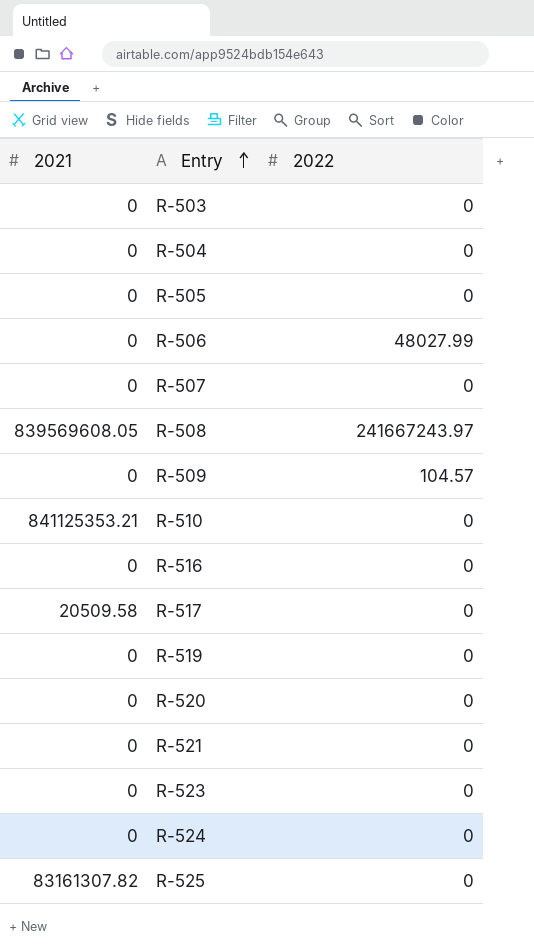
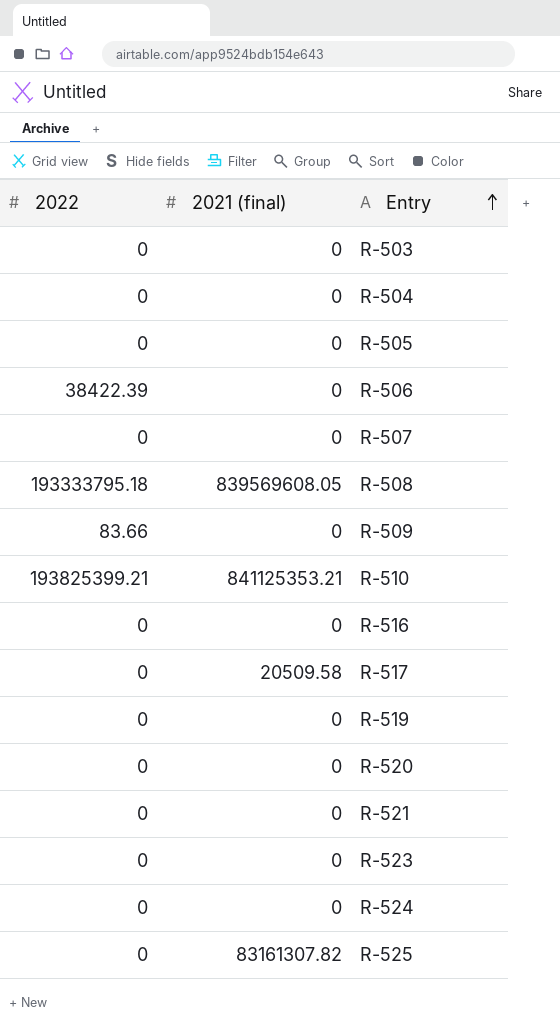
column 2022 | position: 3 -> 1
column name: 2021 -> 2021 (final)
R-506 | 2022: 48027.99 -> 38422.39
R-508 | 2022: 241667243.97 -> 193333795.18
R-509 | 2022: 104.57 -> 83.66
R-510 | 2022: 0 -> 193825399.21

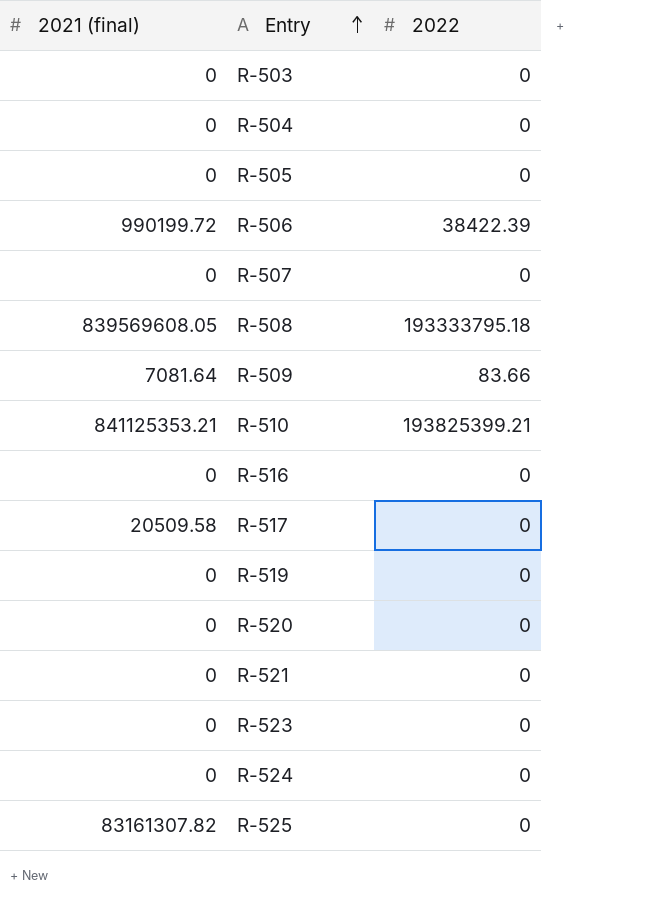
column 2022 | position: 1 -> 3
R-506 | 2021 (final): 0 -> 990199.72
R-509 | 2021 (final): 0 -> 7081.64

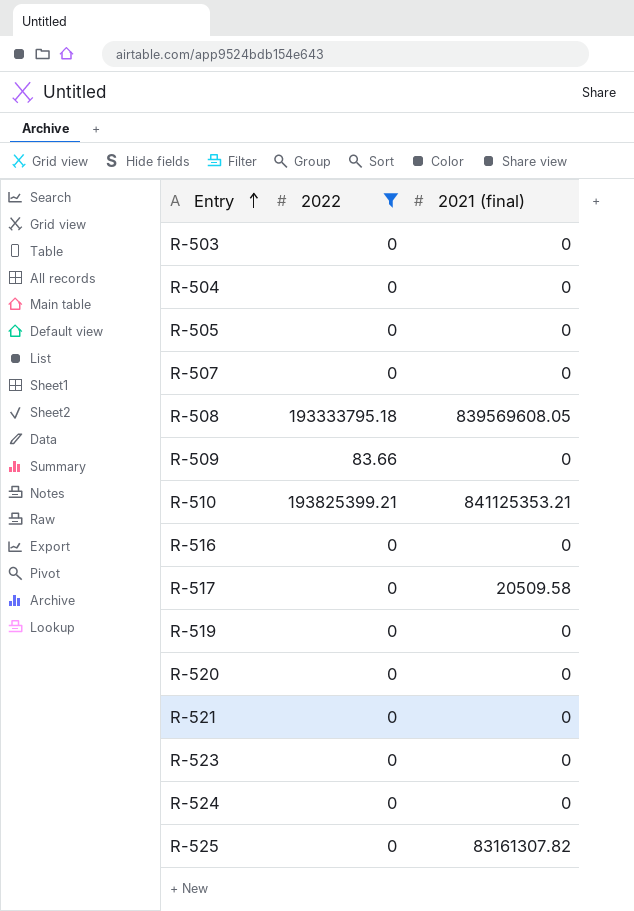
filter: none -> 2022 != 38422.39
column 2021 (final) | position: 1 -> 3
R-509 | 2021 (final): 7081.64 -> 0

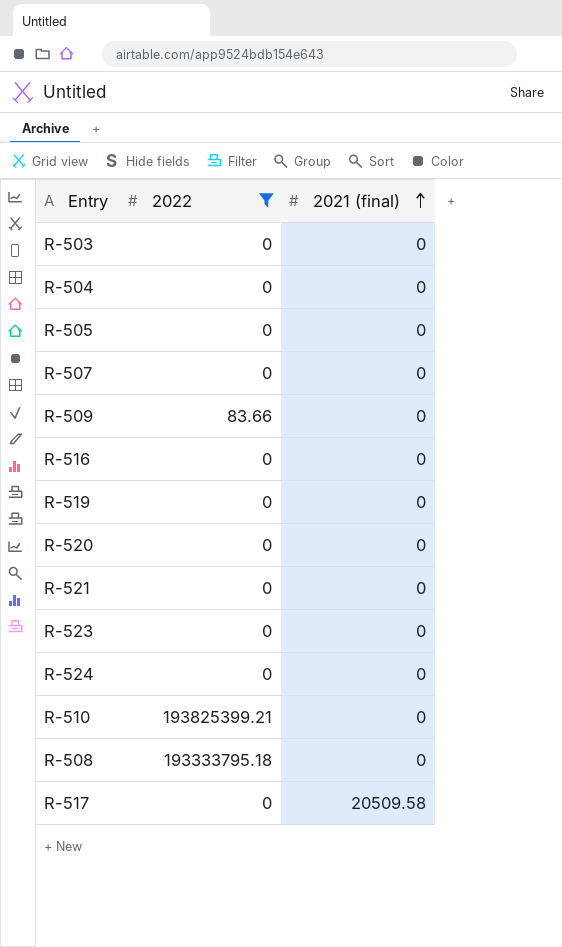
row order: Entry ascending -> 2021 (final) ascending
row R-525: 0 | 83161307.82 -> none
R-510 | 2021 (final): 841125353.21 -> 0
R-508 | 2021 (final): 839569608.05 -> 0

